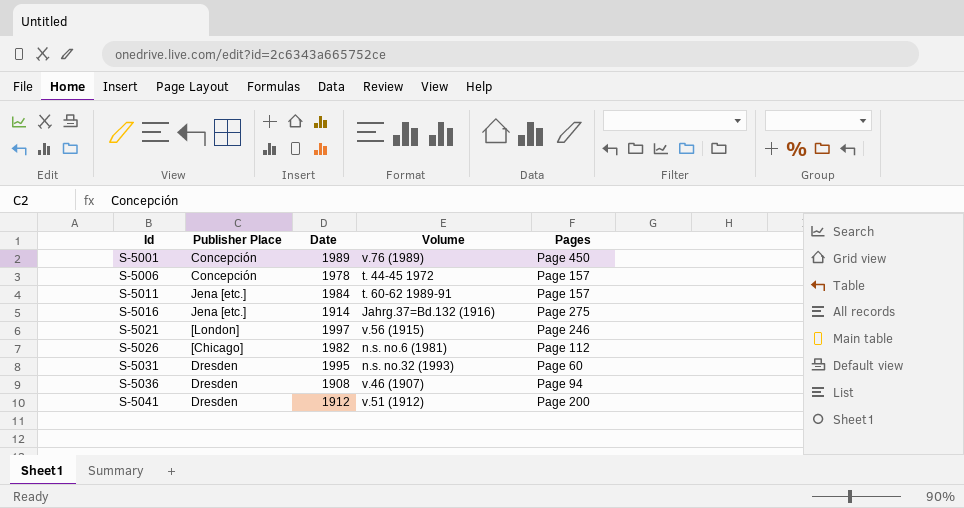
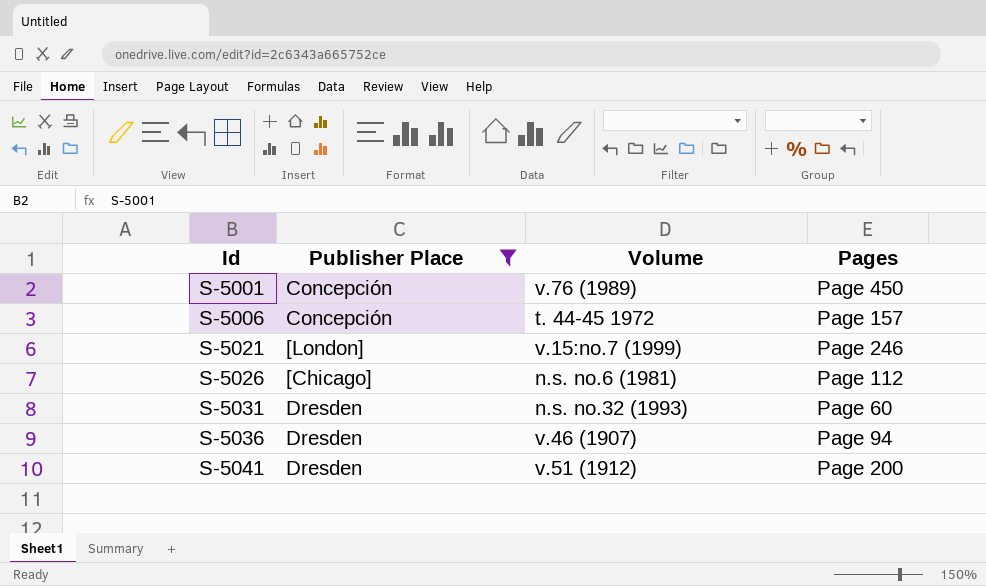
filter: none -> Publisher Place != Jena [etc.]
column Date | position: 3 -> none
S-5021 | Volume: v.56 (1915) -> v.15:no.7 (1999)

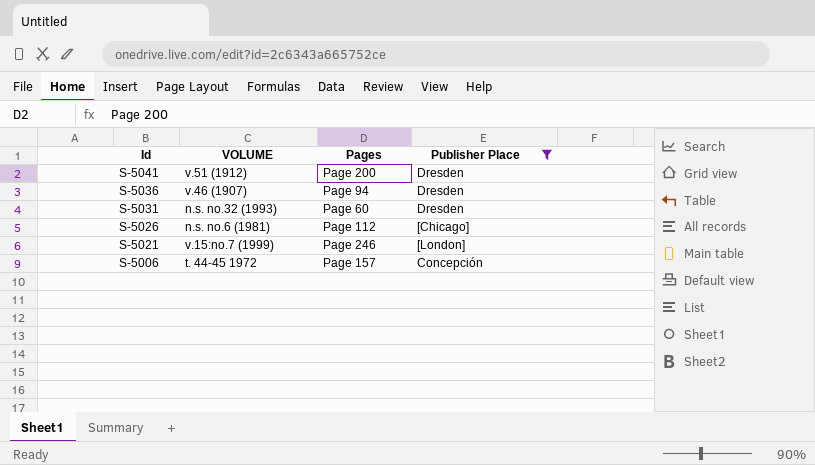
row order: Id ascending -> Id descending
column name: Volume -> VOLUME
column Publisher Place | position: 2 -> 4
row S-5001: Concepción | v.76 (1989) | Page 450 -> none

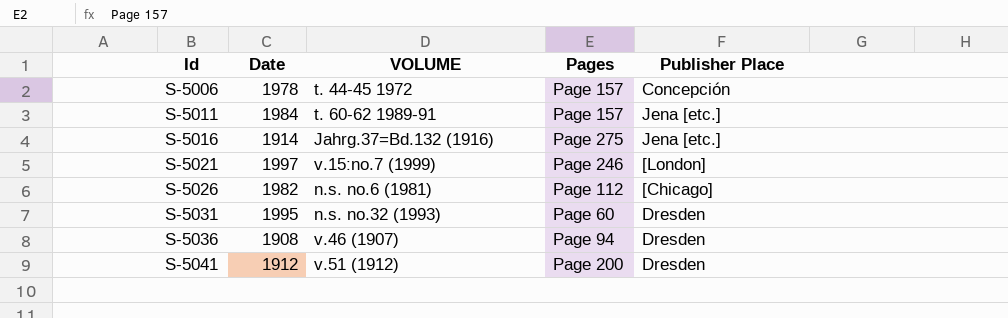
filter: Publisher Place != Jena [etc.] -> none
row order: Id descending -> Id ascending
column Date | position: none -> 2

